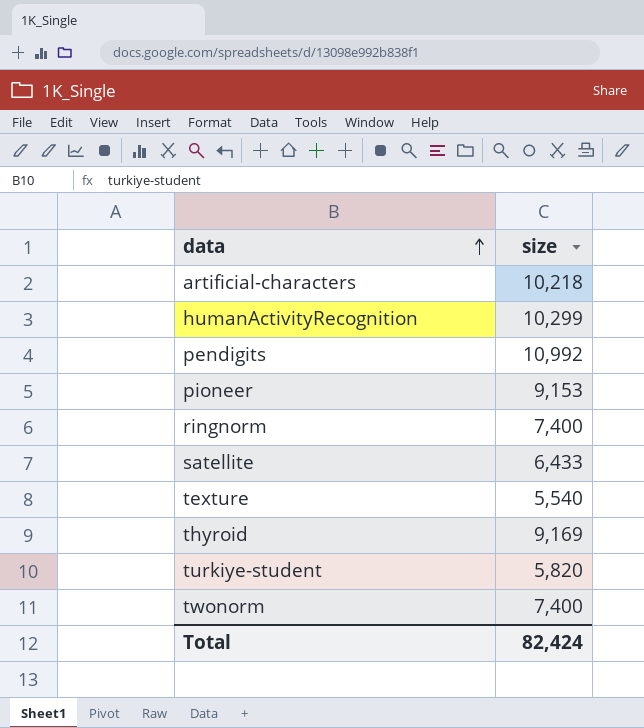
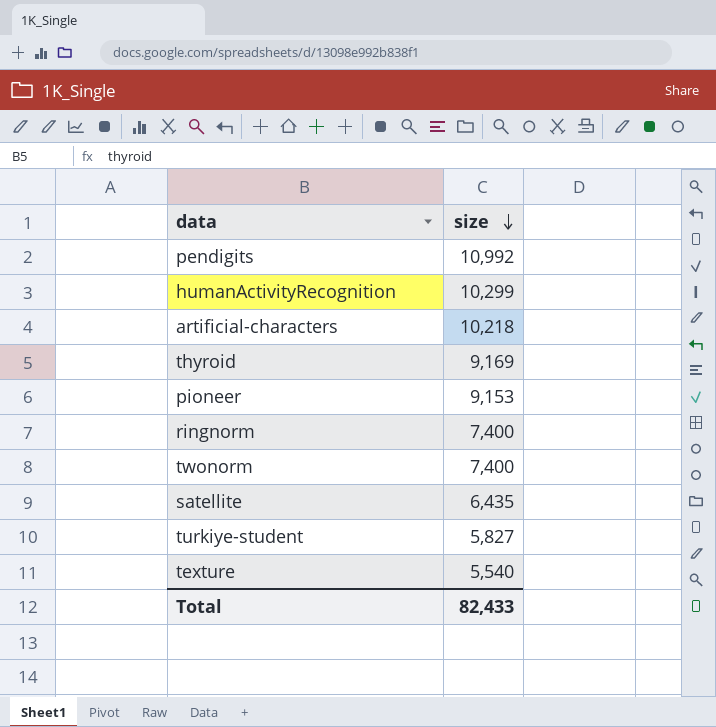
row order: data ascending -> size descending
satellite | size: 6,433 -> 6,435
turkiye-student | size: 5,820 -> 5,827
Total | size: 82,424 -> 82,433

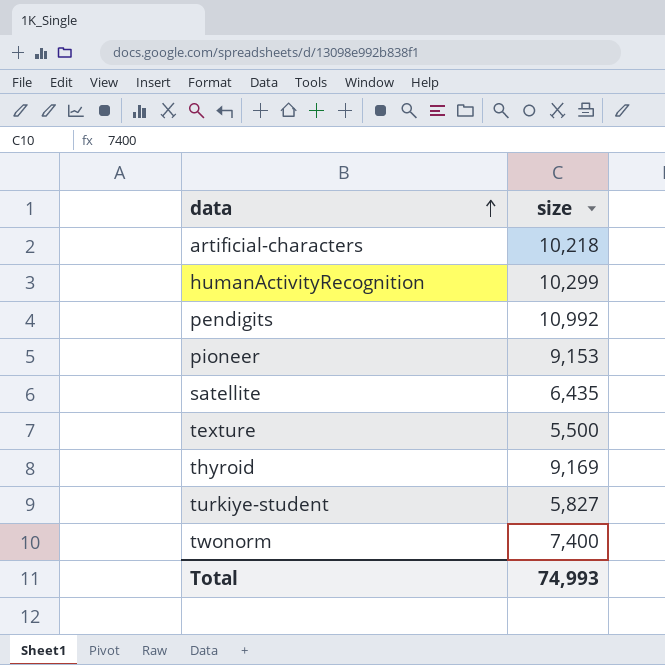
row order: size descending -> data ascending
row ringnorm: 7,400 -> none
texture | size: 5,540 -> 5,500
Total | size: 82,433 -> 74,993

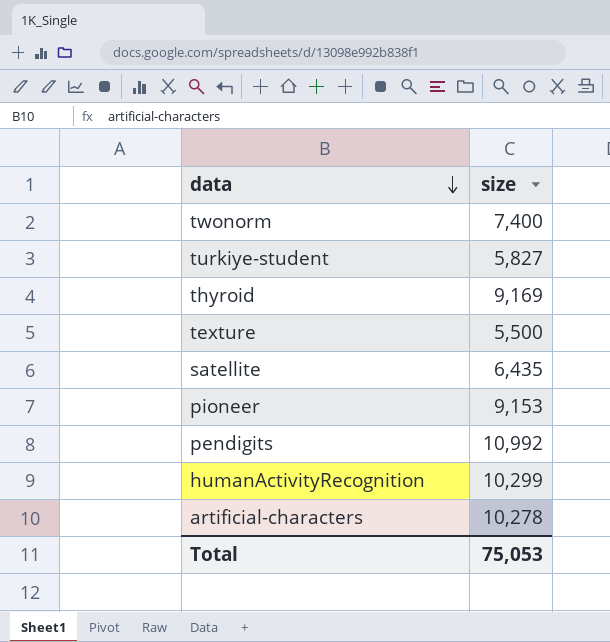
row order: data ascending -> data descending
artificial-characters | size: 10,218 -> 10,278
Total | size: 74,993 -> 75,053

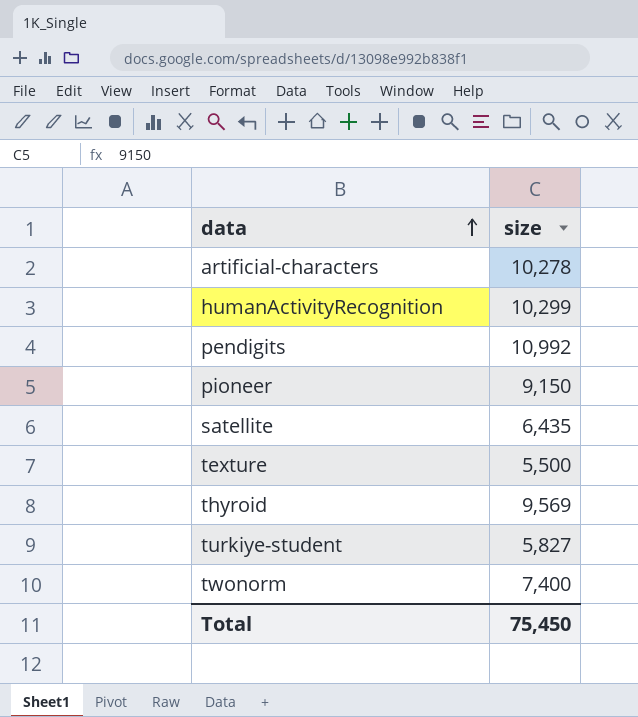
row order: data descending -> data ascending
pioneer | size: 9,153 -> 9,150
thyroid | size: 9,169 -> 9,569
Total | size: 75,053 -> 75,450

